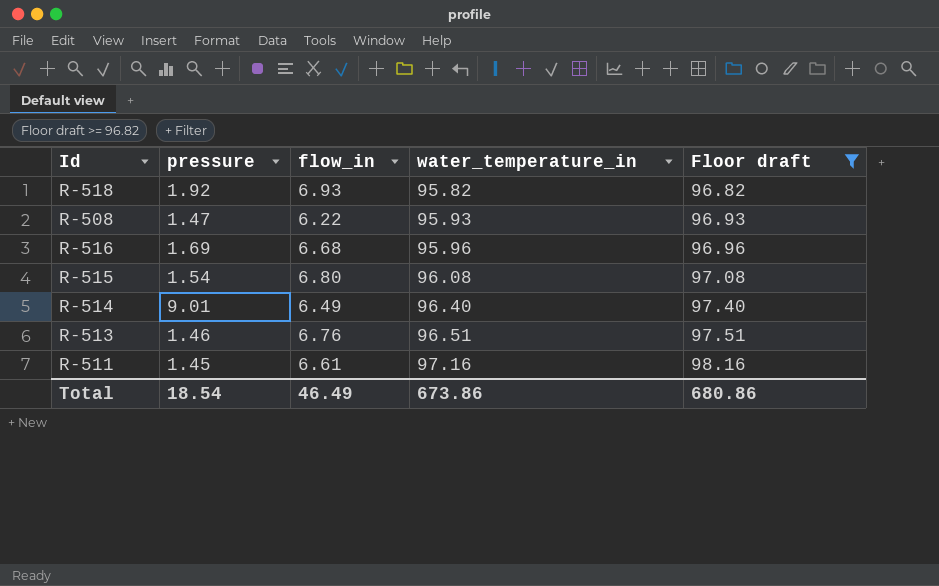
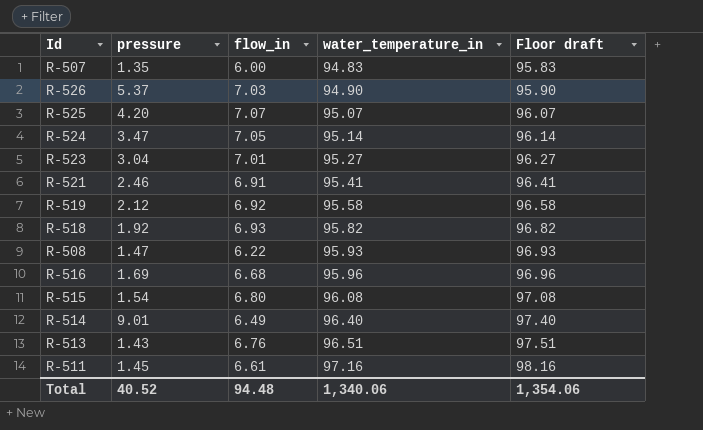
filter: Floor draft >= 96.82 -> none
R-513 | pressure: 1.46 -> 1.43
Total | pressure: 18.54 -> 40.52
Total | flow_in: 46.49 -> 94.48
Total | water_temperature_in: 673.86 -> 1,340.06
Total | Floor draft: 680.86 -> 1,354.06

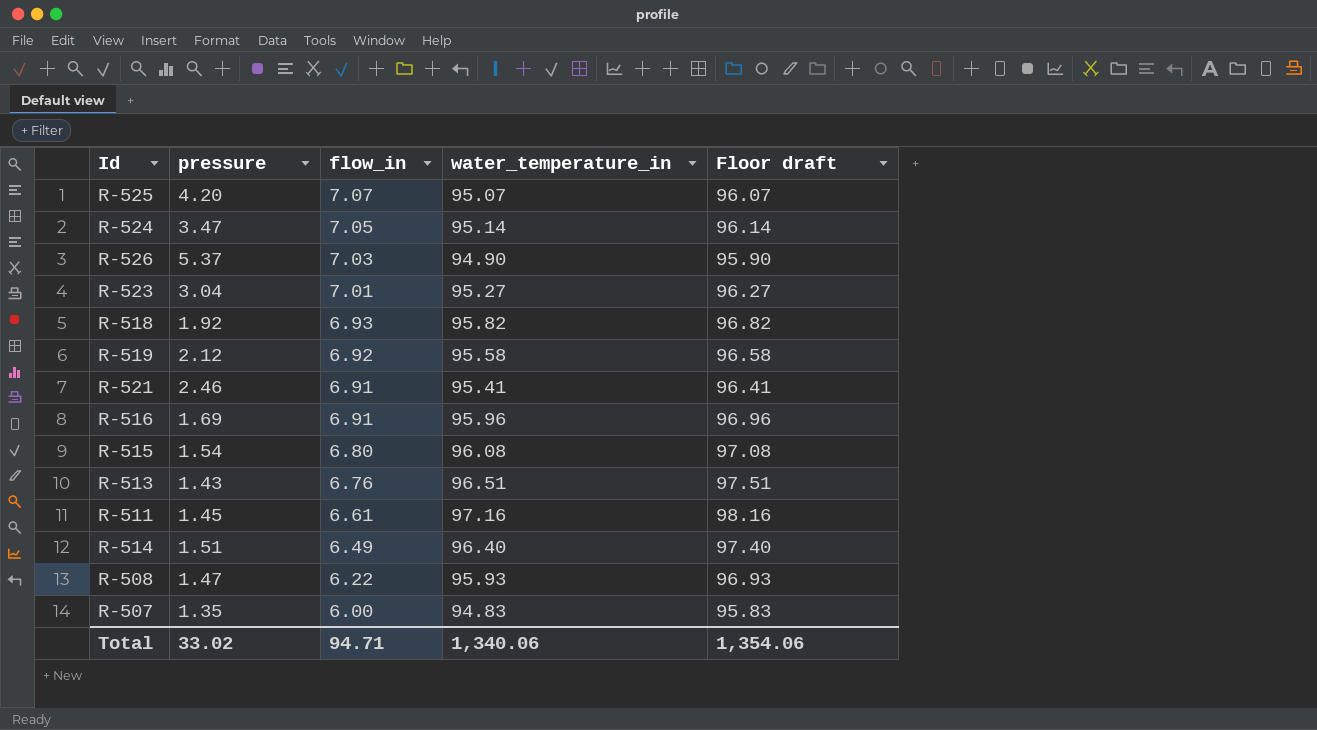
row order: water_temperature_in ascending -> flow_in descending
R-516 | flow_in: 6.68 -> 6.91
R-514 | pressure: 9.01 -> 1.51
Total | pressure: 40.52 -> 33.02
Total | flow_in: 94.48 -> 94.71

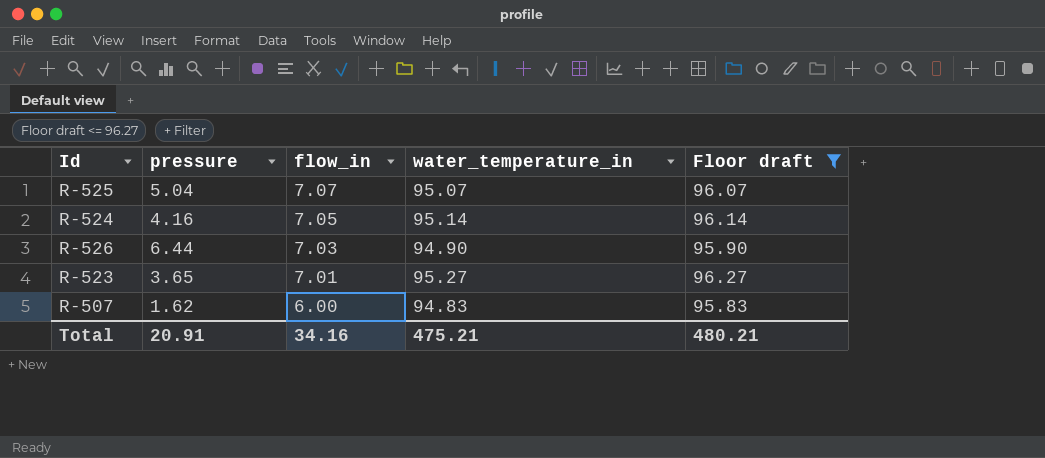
filter: none -> Floor draft <= 96.27
R-525 | pressure: 4.20 -> 5.04
R-524 | pressure: 3.47 -> 4.16
R-526 | pressure: 5.37 -> 6.44
R-523 | pressure: 3.04 -> 3.65
R-507 | pressure: 1.35 -> 1.62
Total | pressure: 33.02 -> 20.91
Total | flow_in: 94.71 -> 34.16
Total | water_temperature_in: 1,340.06 -> 475.21
Total | Floor draft: 1,354.06 -> 480.21

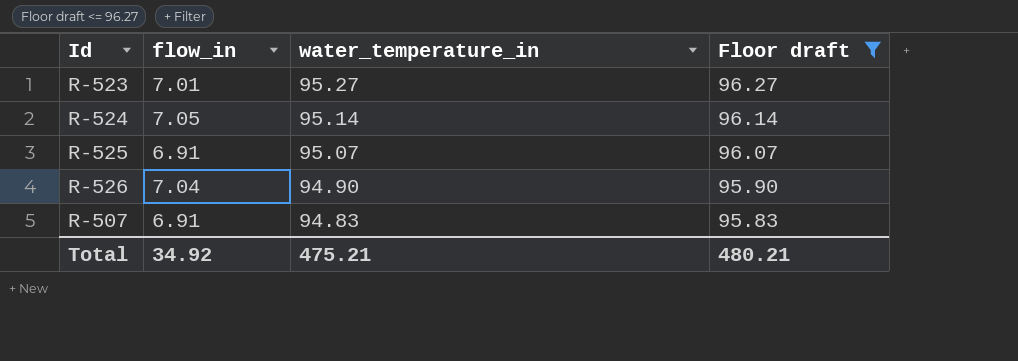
row order: flow_in descending -> water_temperature_in descending
column pressure | position: 2 -> none
R-525 | flow_in: 7.07 -> 6.91
R-526 | flow_in: 7.03 -> 7.04
R-507 | flow_in: 6.00 -> 6.91
Total | flow_in: 34.16 -> 34.92

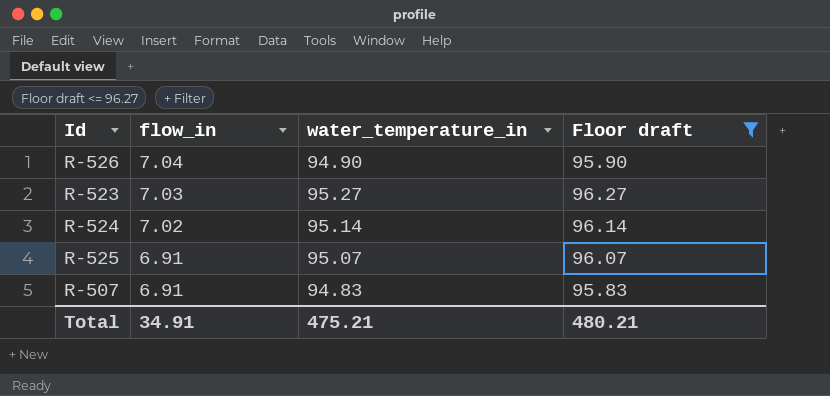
row order: water_temperature_in descending -> flow_in descending
R-523 | flow_in: 7.01 -> 7.03
R-524 | flow_in: 7.05 -> 7.02
Total | flow_in: 34.92 -> 34.91

